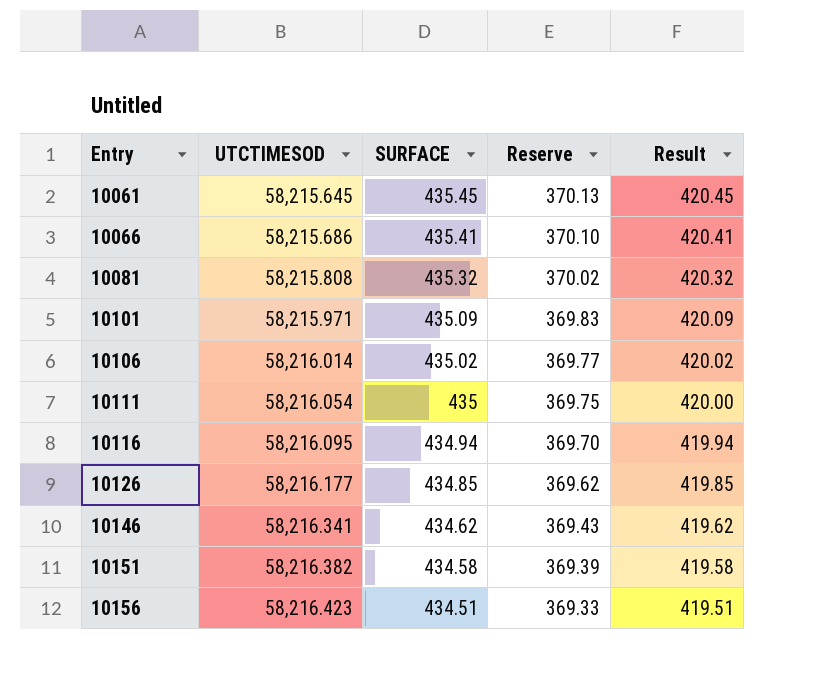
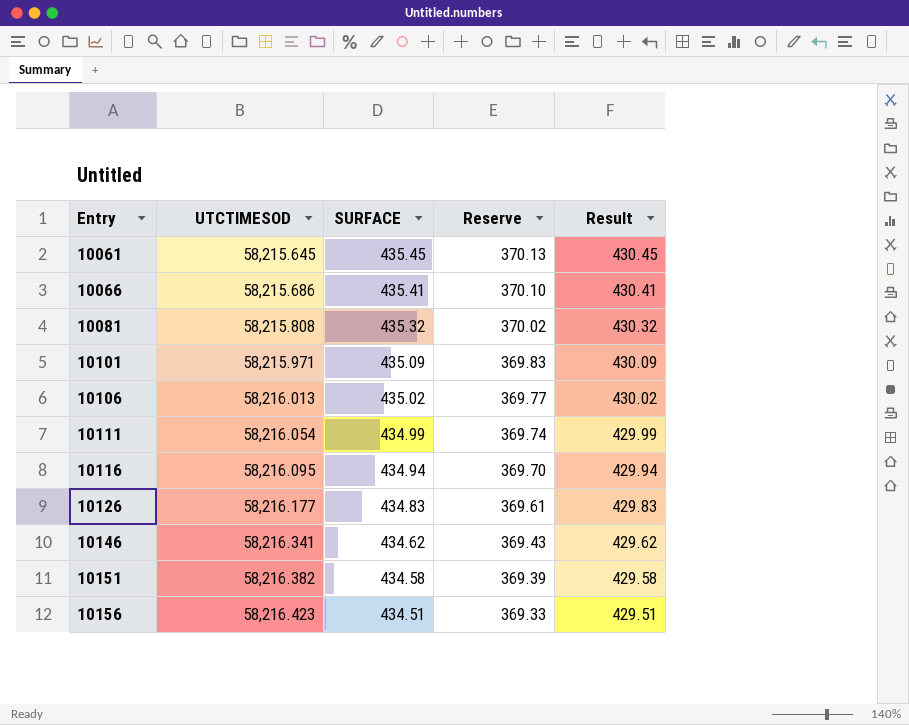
column Result | formula: [SURFACE] - 15 -> [SURFACE] - 5
10106 | UTCTIMESOD: 58,216.014 -> 58,216.013
10111 | SURFACE: 435 -> 434.99
10111 | Reserve: 369.75 -> 369.74
10126 | SURFACE: 434.85 -> 434.83
10126 | Reserve: 369.62 -> 369.61

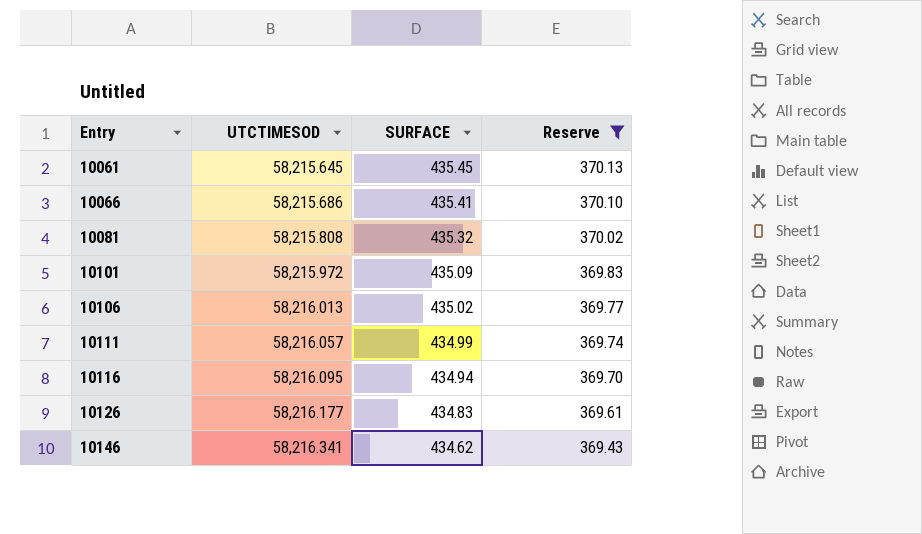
filter: none -> Reserve >= 369.43
column Result | formula: [SURFACE] - 5 -> none
10101 | UTCTIMESOD: 58,215.971 -> 58,215.972
10111 | UTCTIMESOD: 58,216.054 -> 58,216.057

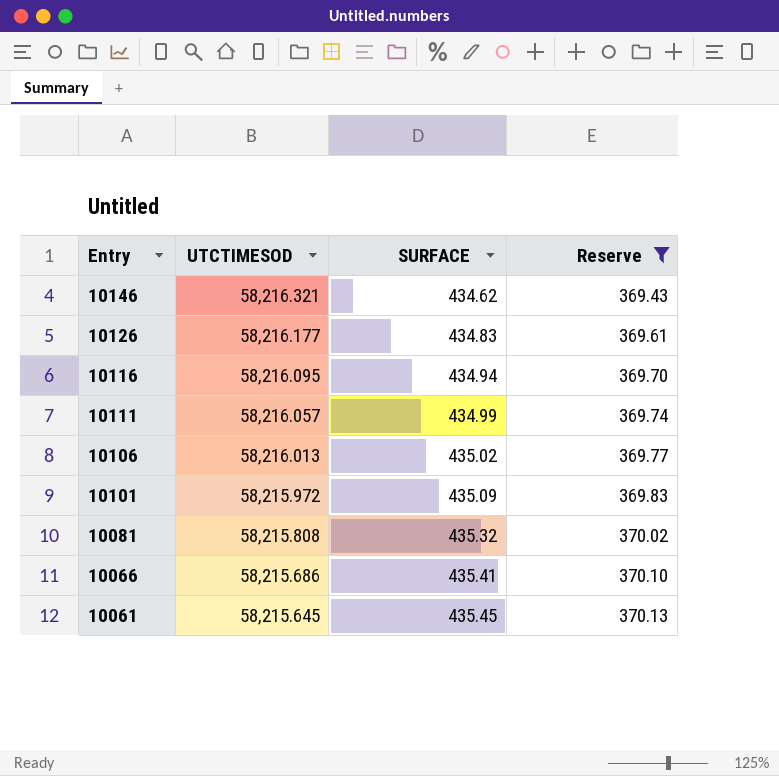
row order: Entry ascending -> Entry descending
10146 | UTCTIMESOD: 58,216.341 -> 58,216.321

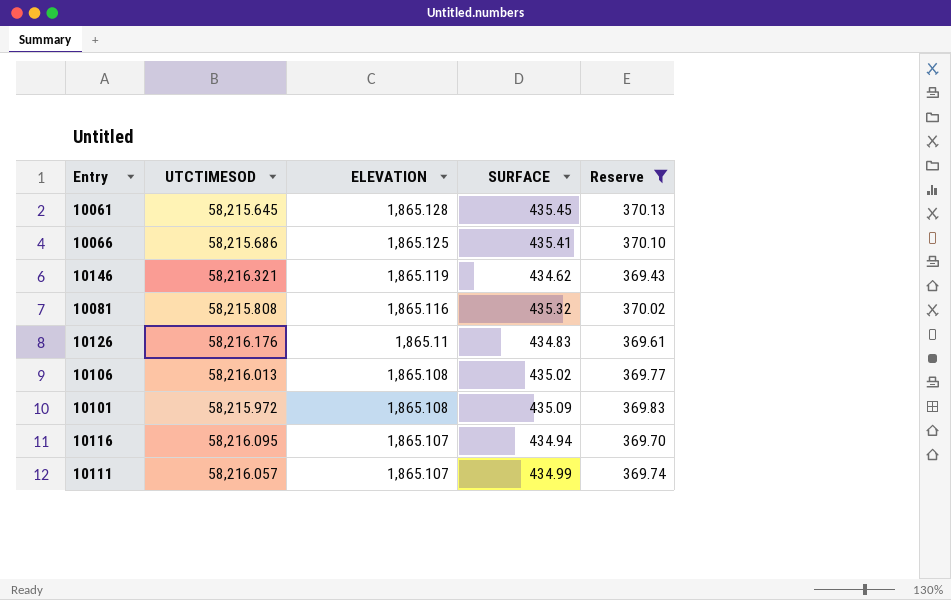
row order: Entry descending -> ELEVATION descending
column ELEVATION | position: none -> 3
10126 | UTCTIMESOD: 58,216.177 -> 58,216.176

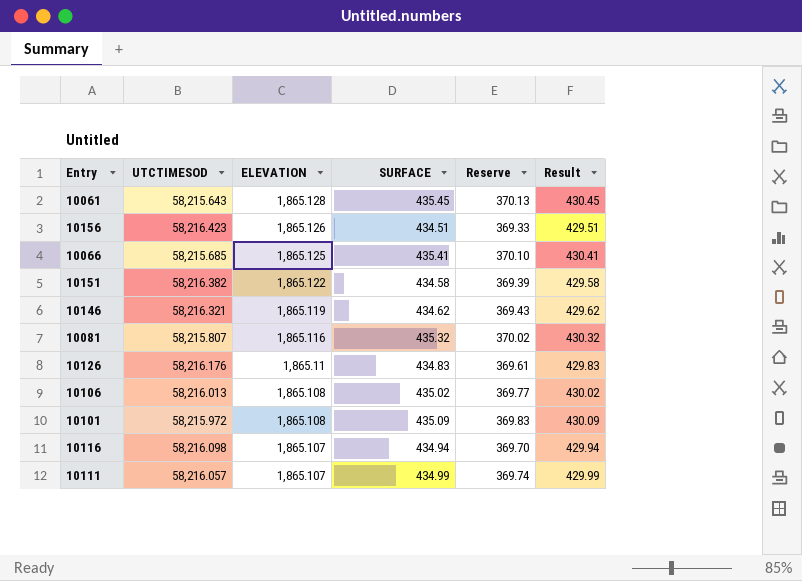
filter: Reserve >= 369.43 -> none
column Result | formula: none -> [SURFACE] - 5
10061 | UTCTIMESOD: 58,215.645 -> 58,215.643
10066 | UTCTIMESOD: 58,215.686 -> 58,215.685
10081 | UTCTIMESOD: 58,215.808 -> 58,215.807
10116 | UTCTIMESOD: 58,216.095 -> 58,216.098

